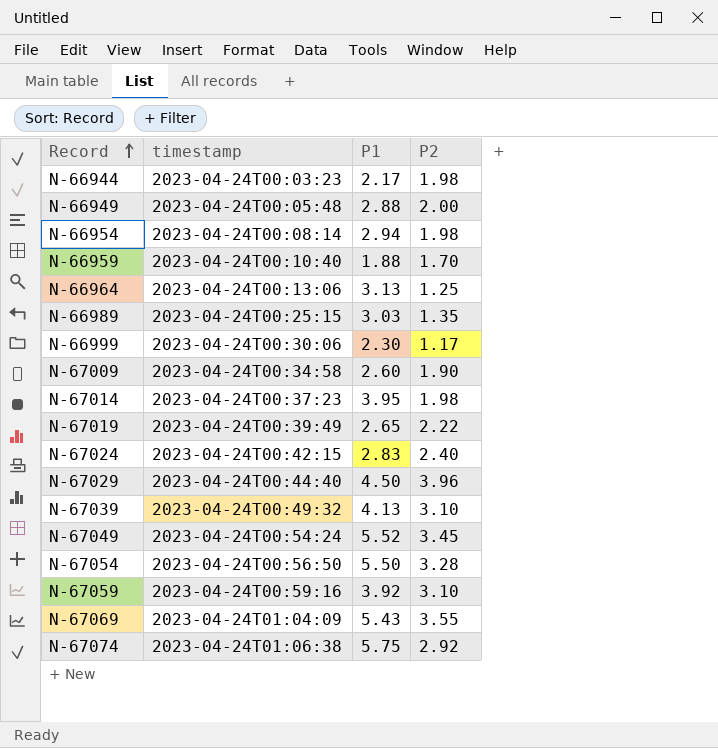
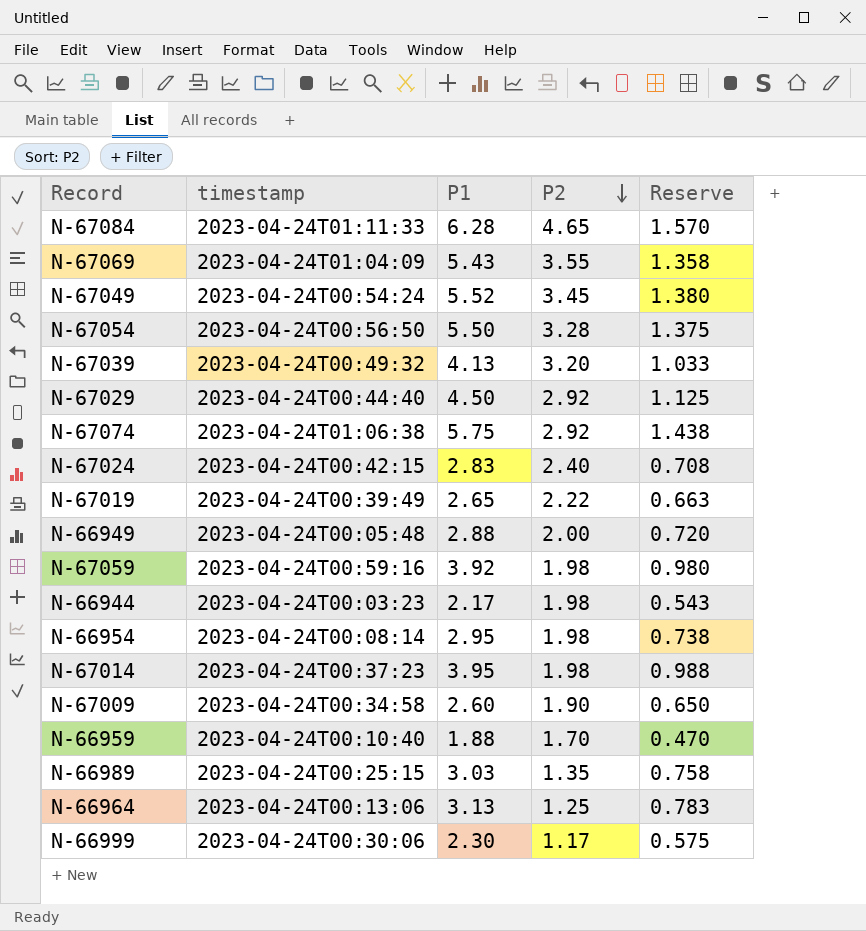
row order: Record ascending -> P2 descending
column Reserve | formula: none -> [P1] * 0.25
row N-67084: none -> 2023-04-24T01:11:33 | 6.28 | 4.65 | 1.570
N-67039 | P2: 3.10 -> 3.20
N-67029 | P2: 3.96 -> 2.92
N-67059 | P2: 3.10 -> 1.98
N-66954 | P1: 2.94 -> 2.95

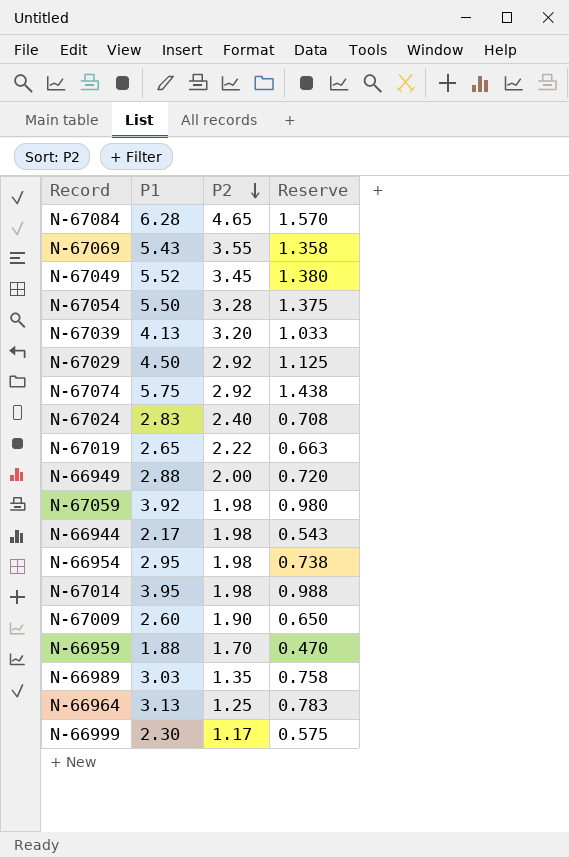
column timestamp | position: 2 -> none

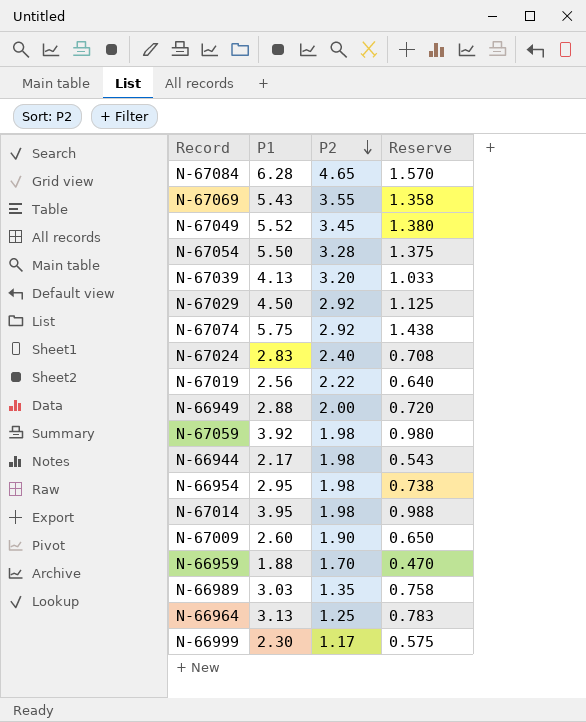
N-67019 | P1: 2.65 -> 2.56
N-67019 | Reserve: 0.663 -> 0.640

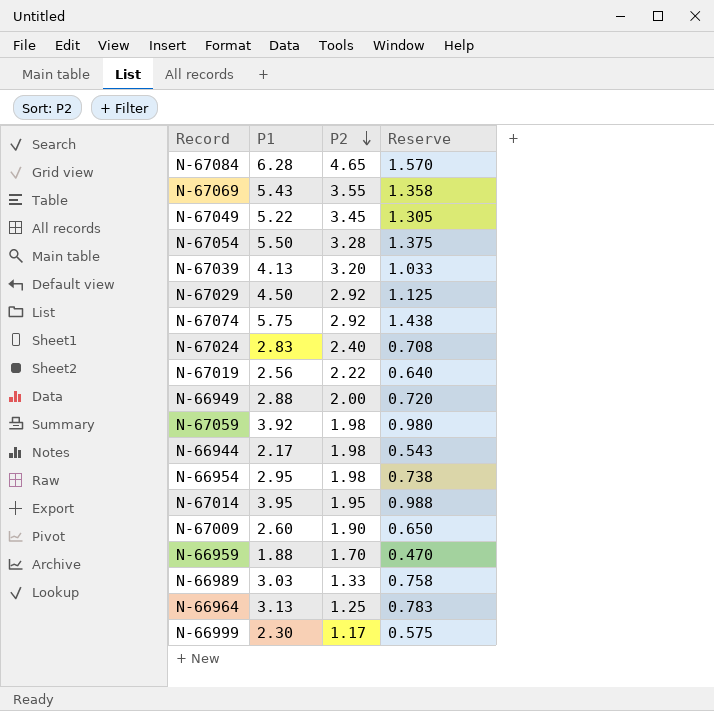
N-67049 | P1: 5.52 -> 5.22
N-67049 | Reserve: 1.380 -> 1.305
N-67014 | P2: 1.98 -> 1.95
N-66989 | P2: 1.35 -> 1.33

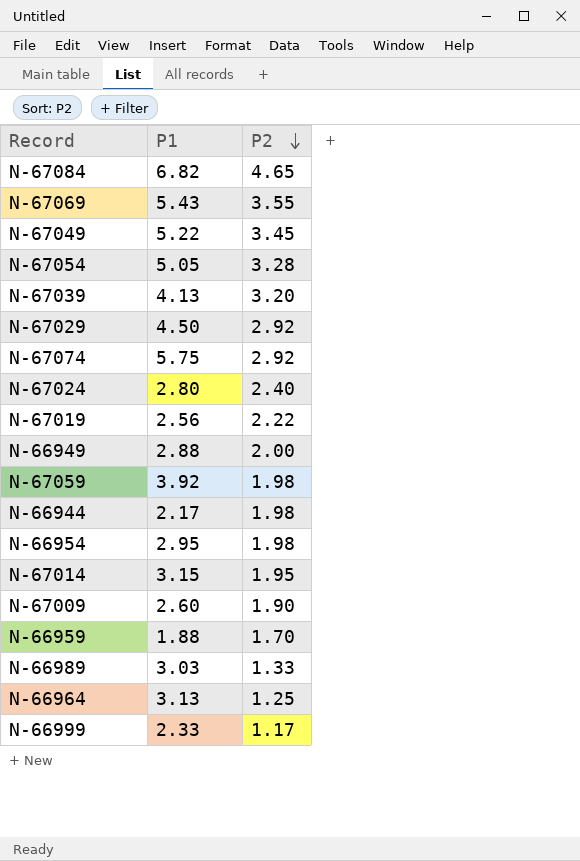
column Reserve | formula: [P1] * 0.25 -> none
N-67084 | P1: 6.28 -> 6.82
N-67054 | P1: 5.50 -> 5.05
N-67024 | P1: 2.83 -> 2.80
N-67014 | P1: 3.95 -> 3.15
N-66999 | P1: 2.30 -> 2.33

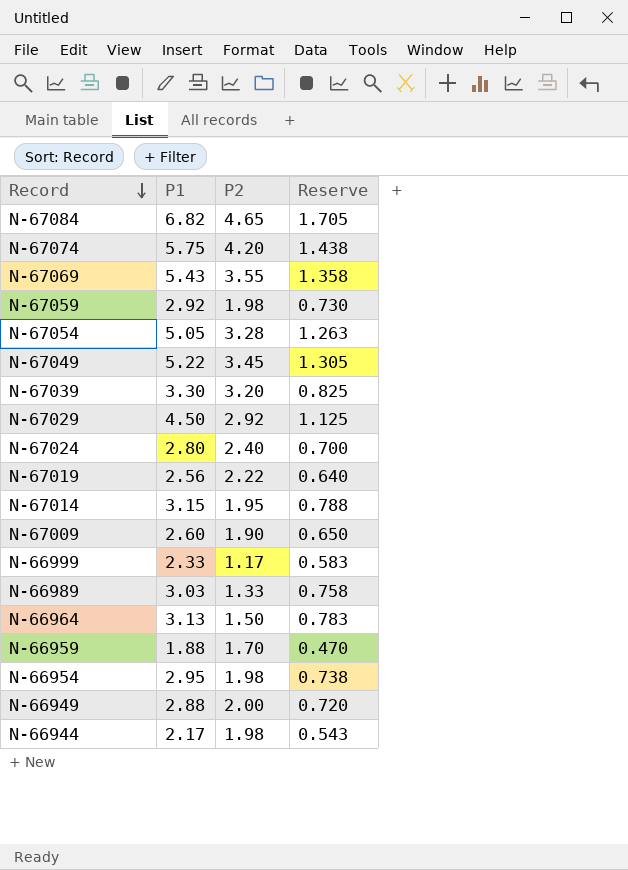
row order: P2 descending -> Record descending
column Reserve | formula: none -> [P1] * 0.25
N-67074 | P2: 2.92 -> 4.20
N-67059 | P1: 3.92 -> 2.92
N-67039 | P1: 4.13 -> 3.30
N-66964 | P2: 1.25 -> 1.50

